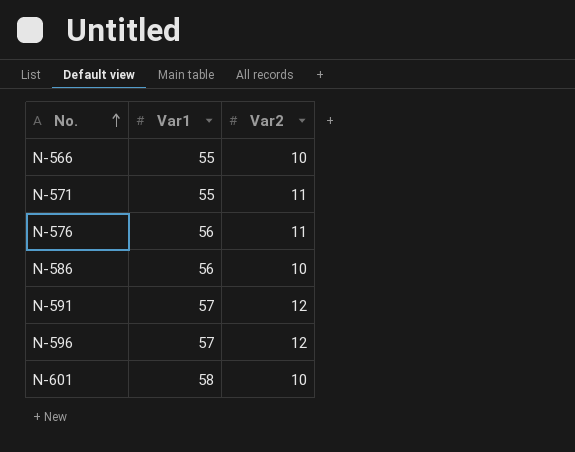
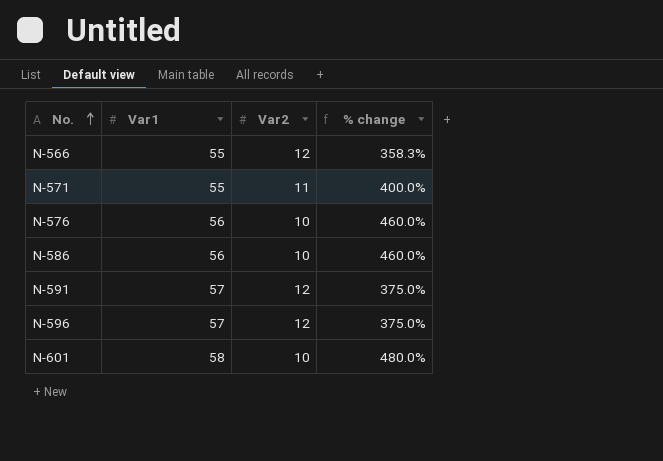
column % change | formula: none -> ([Var1] - [Var2]) / [Var2]
N-566 | Var2: 10 -> 12
N-576 | Var2: 11 -> 10

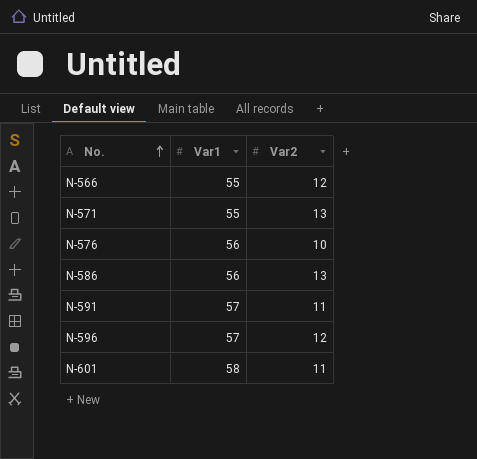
column % change | formula: ([Var1] - [Var2]) / [Var2] -> none
N-571 | Var2: 11 -> 13
N-586 | Var2: 10 -> 13
N-591 | Var2: 12 -> 11
N-601 | Var2: 10 -> 11

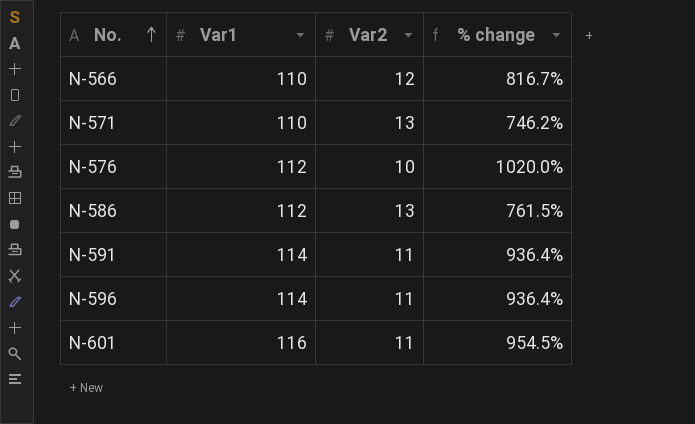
column % change | formula: none -> ([Var1] - [Var2]) / [Var2]
N-566 | Var1: 55 -> 110
N-571 | Var1: 55 -> 110
N-576 | Var1: 56 -> 112
N-586 | Var1: 56 -> 112
N-591 | Var1: 57 -> 114
N-596 | Var1: 57 -> 114
N-596 | Var2: 12 -> 11
N-601 | Var1: 58 -> 116

